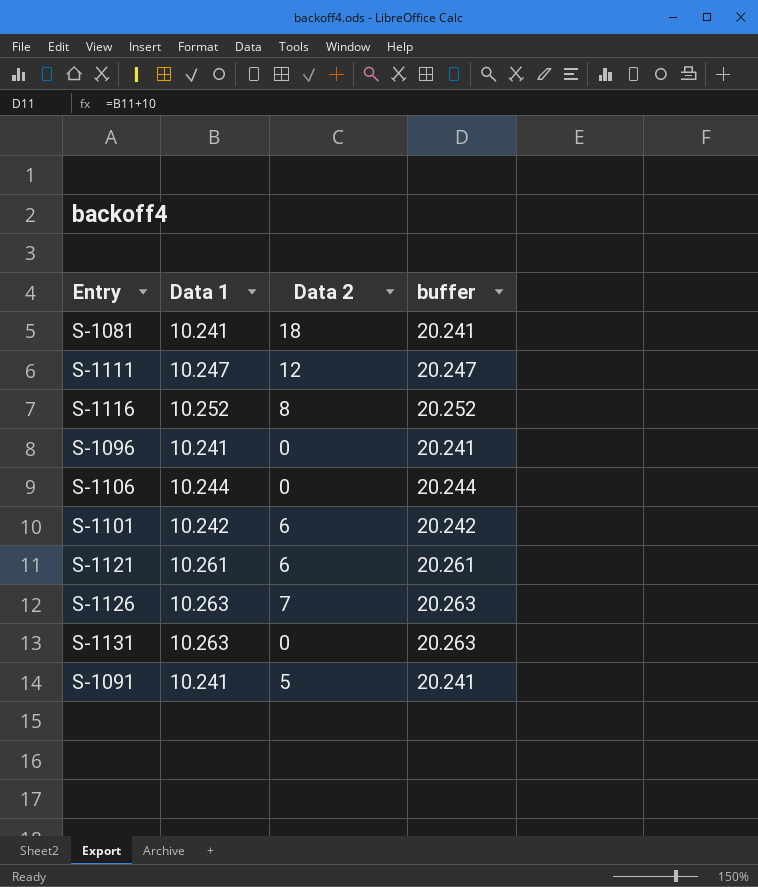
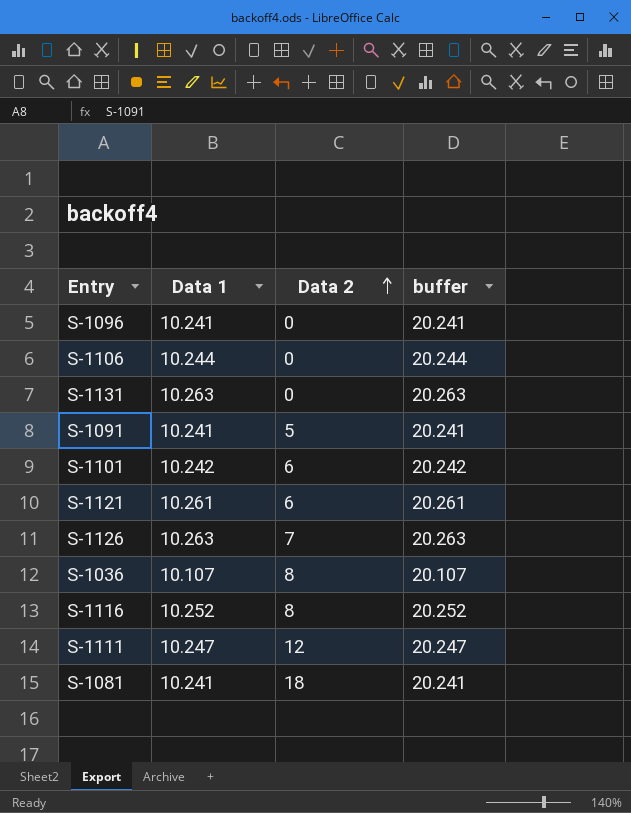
row order: none -> Data 2 ascending
row S-1036: none -> 10.107 | 8 | 20.107

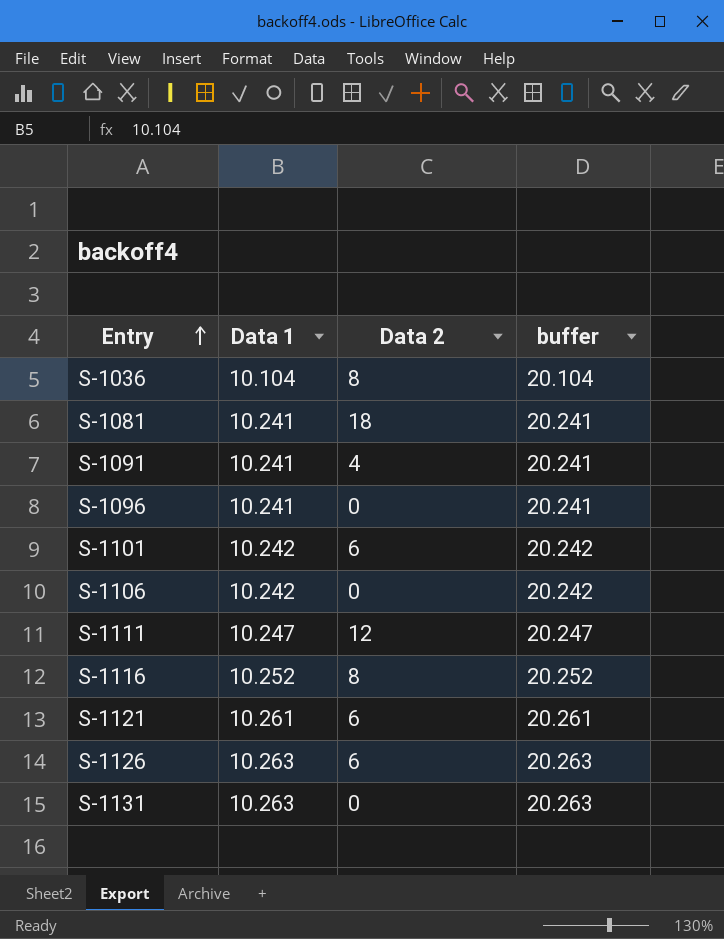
row order: Data 2 ascending -> Entry ascending
S-1036 | Data 1: 10.107 -> 10.104
S-1036 | buffer: 20.107 -> 20.104
S-1091 | Data 2: 5 -> 4
S-1106 | Data 1: 10.244 -> 10.242
S-1106 | buffer: 20.244 -> 20.242
S-1126 | Data 2: 7 -> 6

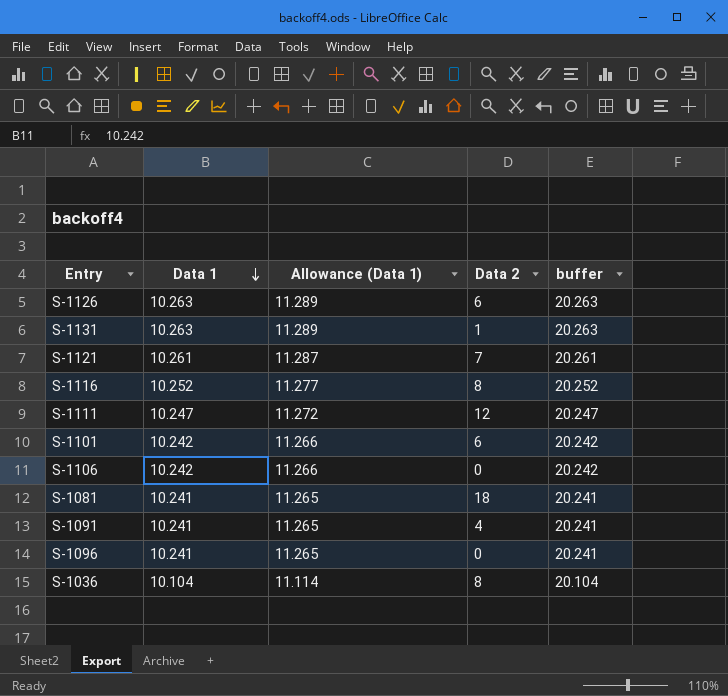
row order: Entry ascending -> Data 1 descending
column Allowance (Data 1) | formula: none -> [Data 1] * 1.1
S-1131 | Data 2: 0 -> 1
S-1121 | Data 2: 6 -> 7

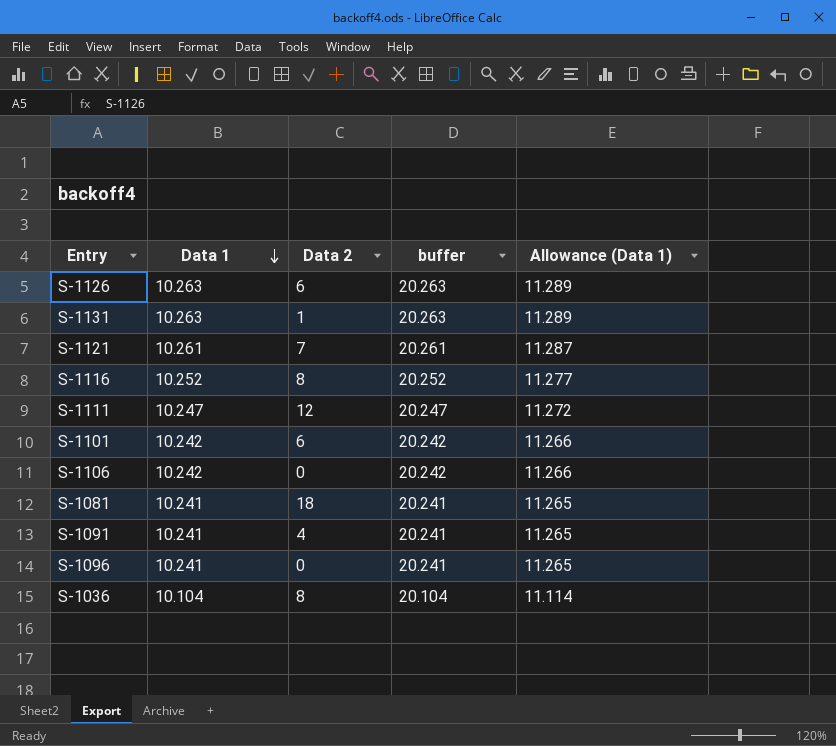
column Allowance (Data 1) | position: 3 -> 5

